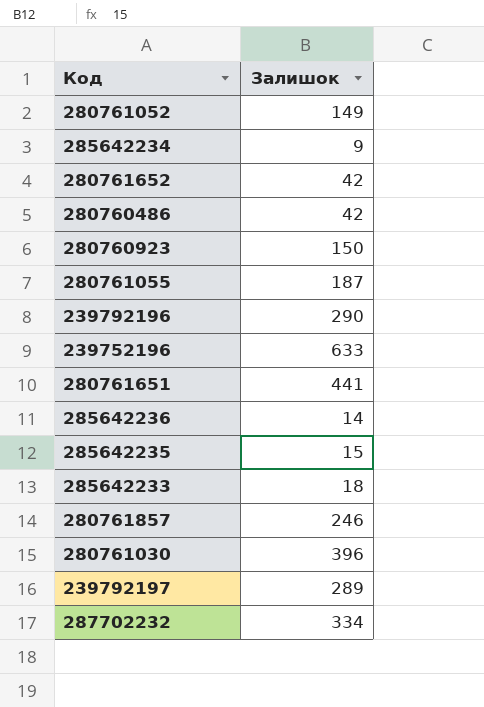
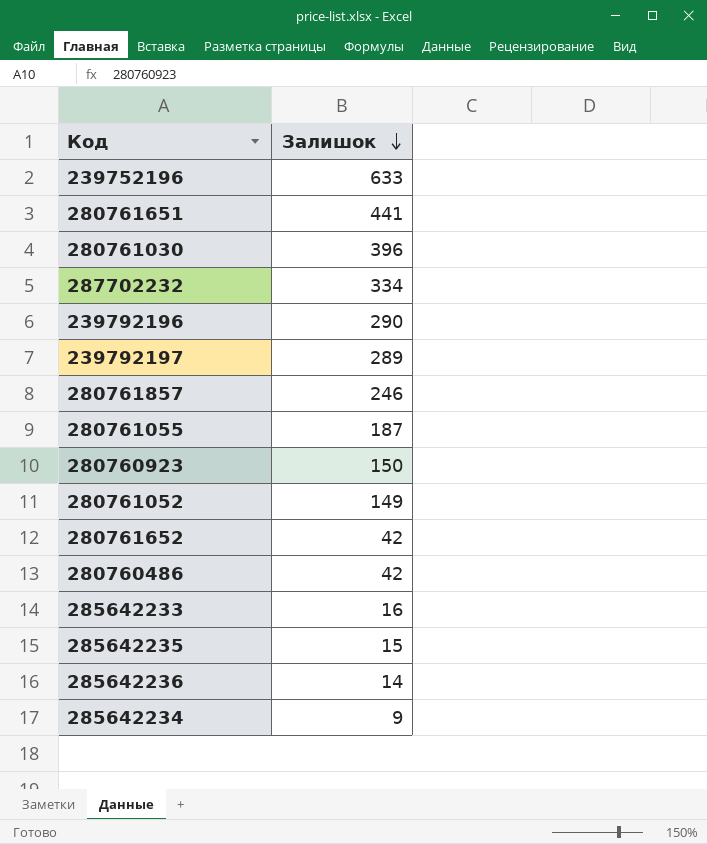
row order: none -> Залишок descending
285642233 | Залишок: 18 -> 16

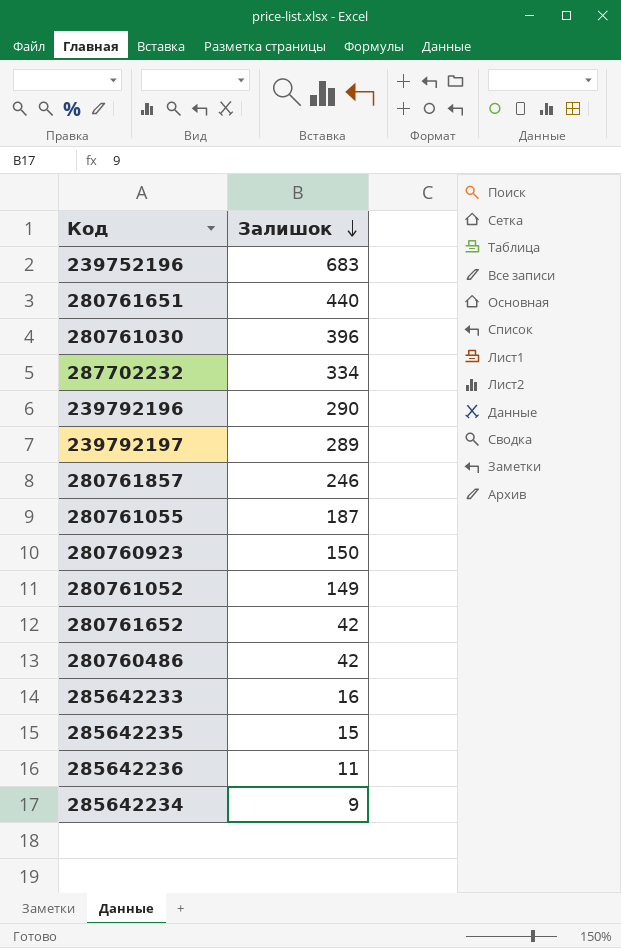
239752196 | Залишок: 633 -> 683
280761651 | Залишок: 441 -> 440
285642236 | Залишок: 14 -> 11

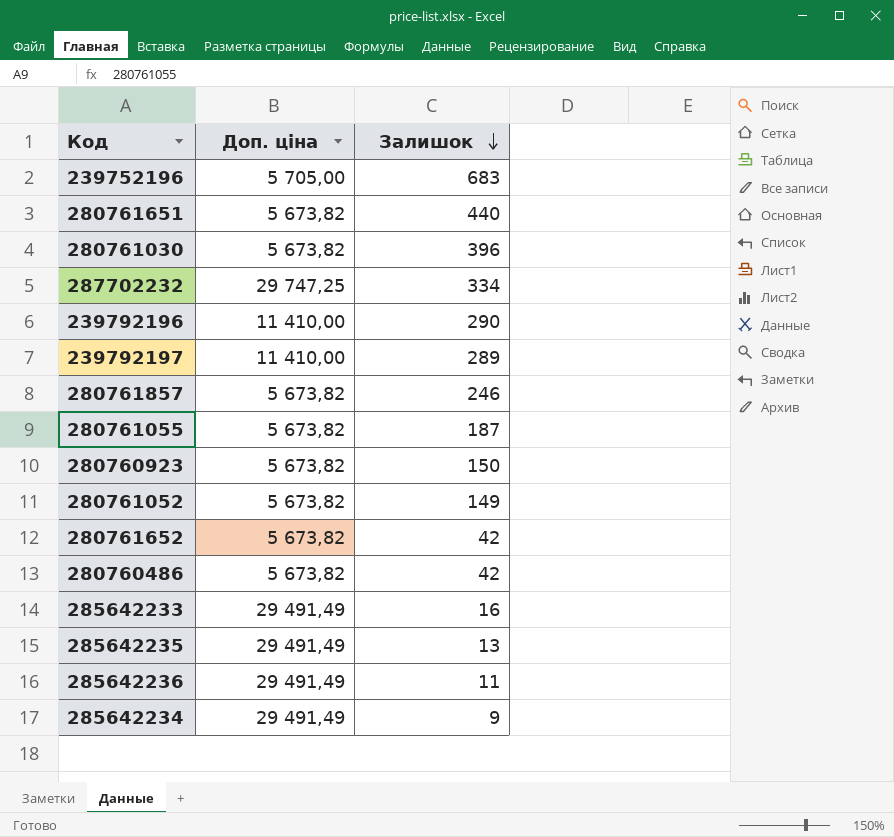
column Доп. ціна | position: none -> 2
285642235 | Залишок: 15 -> 13

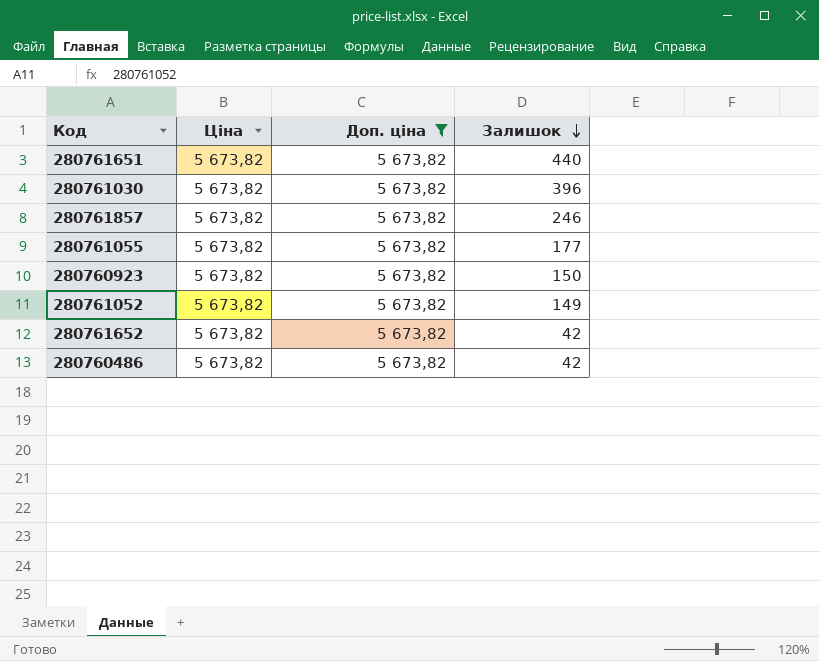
filter: none -> Доп. ціна = 5 673,82
column Ціна | position: none -> 2
280761055 | Залишок: 187 -> 177

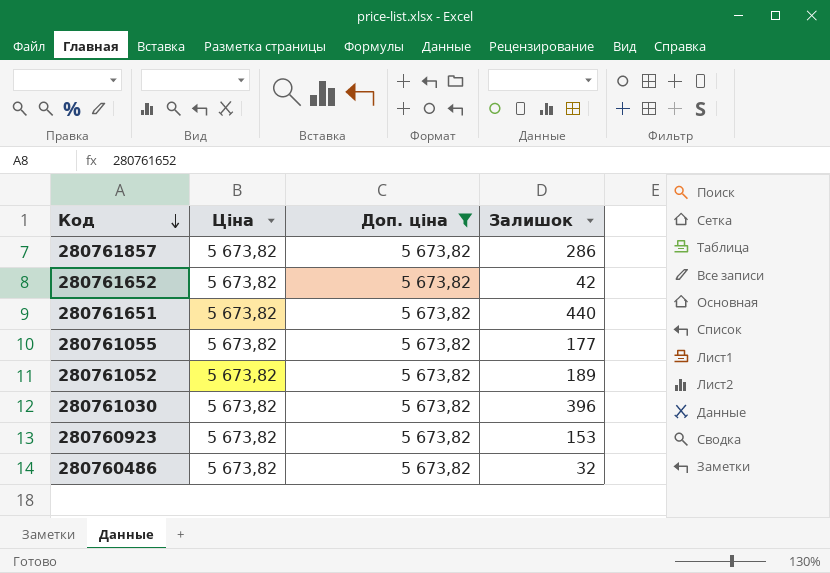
row order: Залишок descending -> Код descending
280761857 | Залишок: 246 -> 286
280761052 | Залишок: 149 -> 189
280760923 | Залишок: 150 -> 153
280760486 | Залишок: 42 -> 32

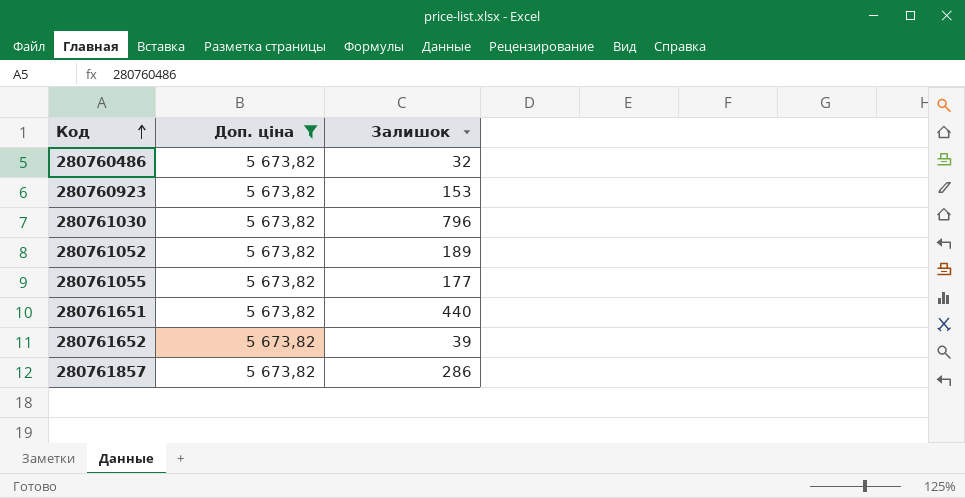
row order: Код descending -> Код ascending
column Ціна | position: 2 -> none
280761030 | Залишок: 396 -> 796
280761652 | Залишок: 42 -> 39

